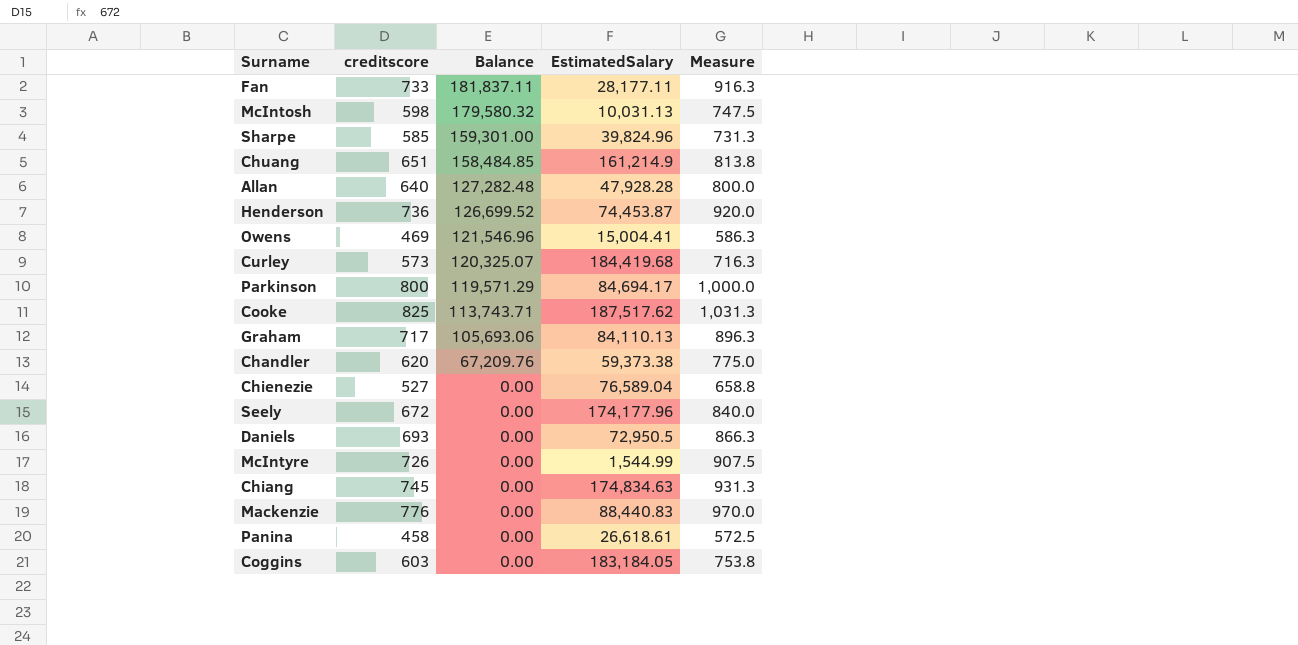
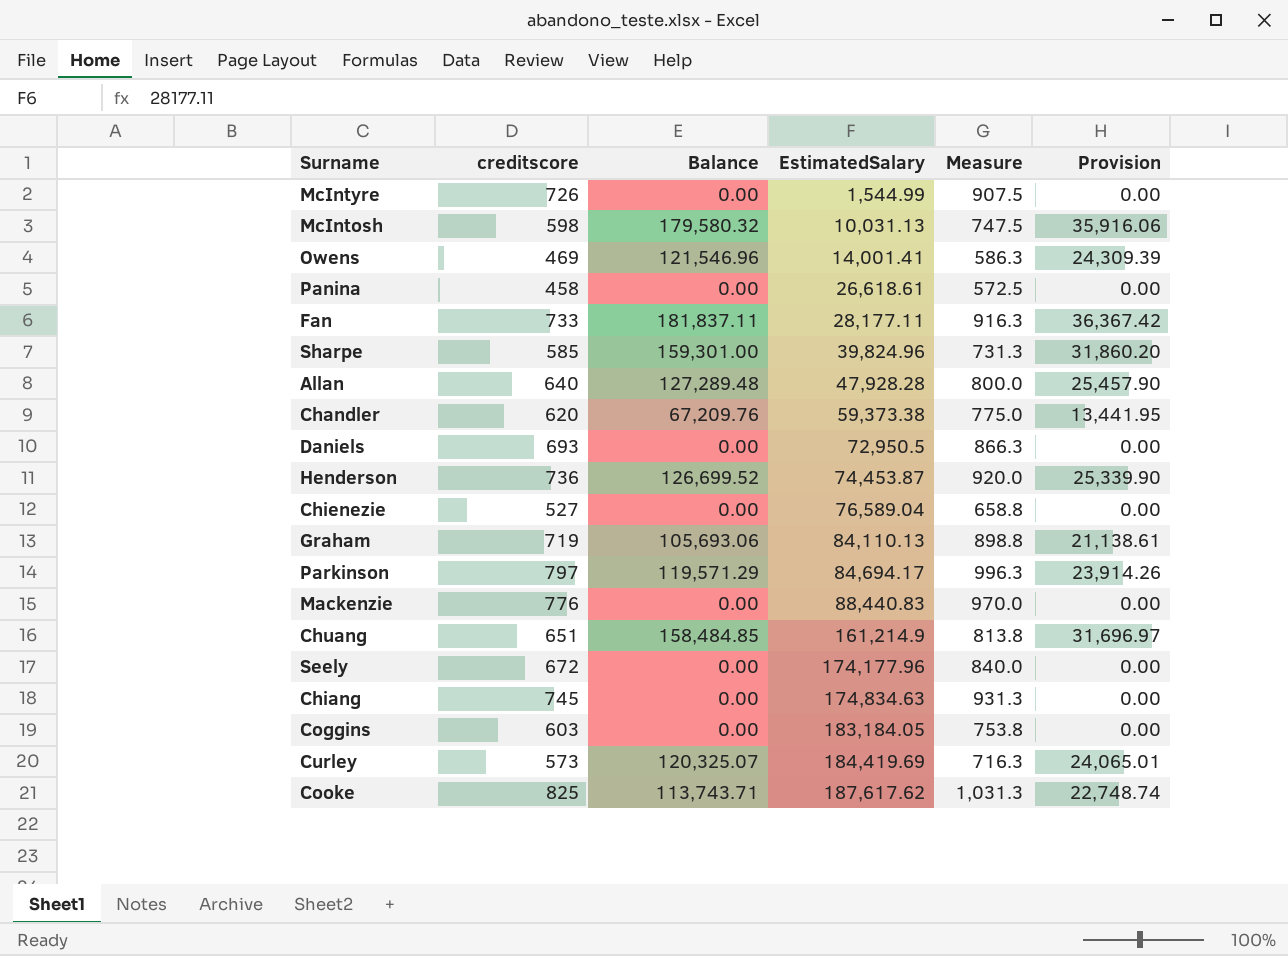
row order: Balance descending -> EstimatedSalary ascending
column Provision | formula: none -> [Balance] * 0.2
Owens | EstimatedSalary: 15,004.41 -> 14,001.41
Allan | Balance: 127,282.48 -> 127,289.48
Graham | creditscore: 717 -> 719
Graham | Measure: 896.3 -> 898.8
Parkinson | creditscore: 800 -> 797
Parkinson | Measure: 1,000.0 -> 996.3
Curley | EstimatedSalary: 184,419.68 -> 184,419.69
Cooke | EstimatedSalary: 187,517.62 -> 187,617.62

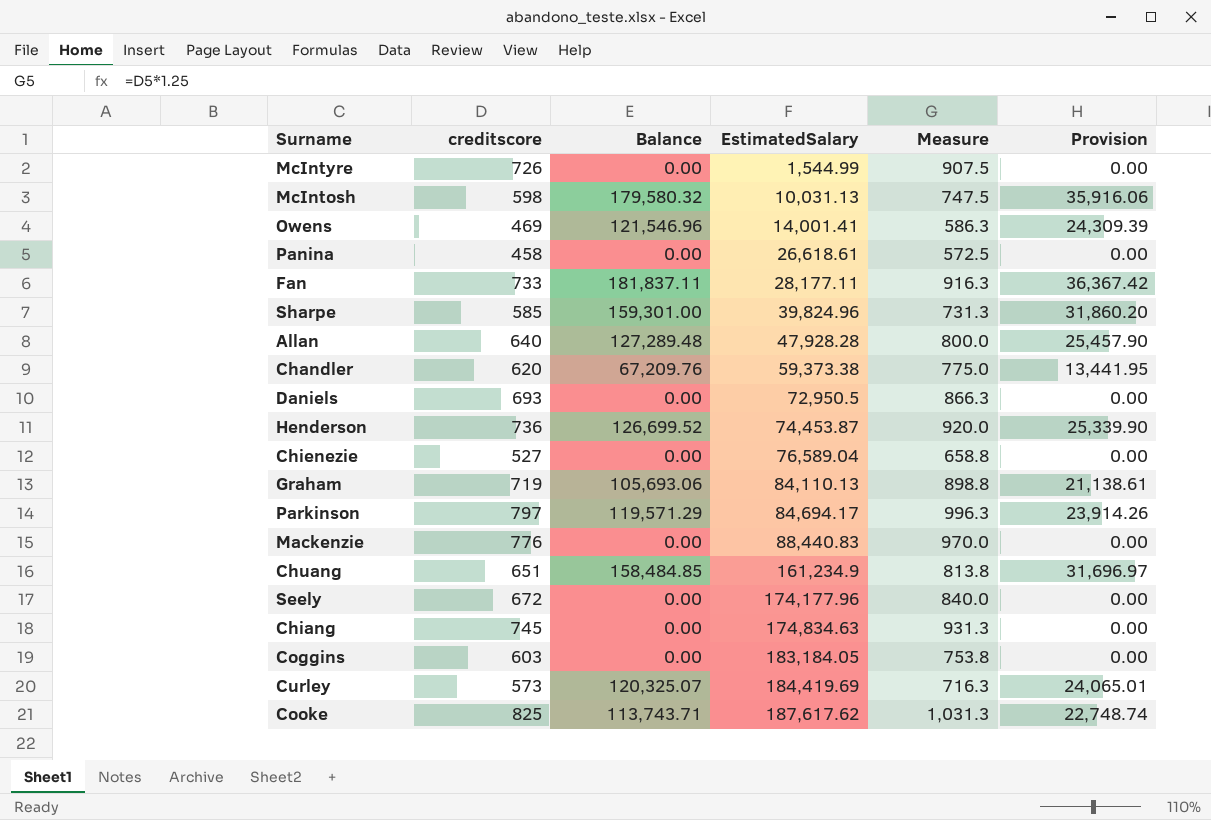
Chuang | EstimatedSalary: 161,214.9 -> 161,234.9

